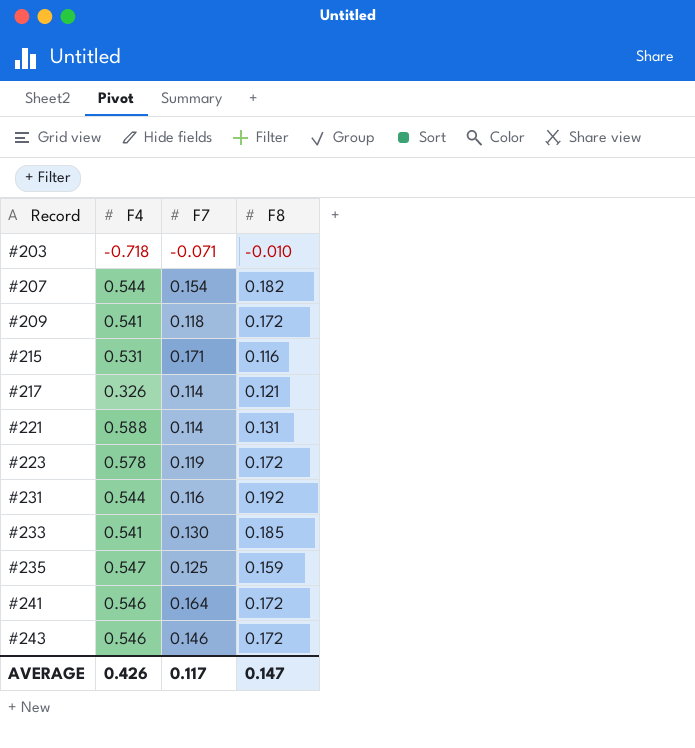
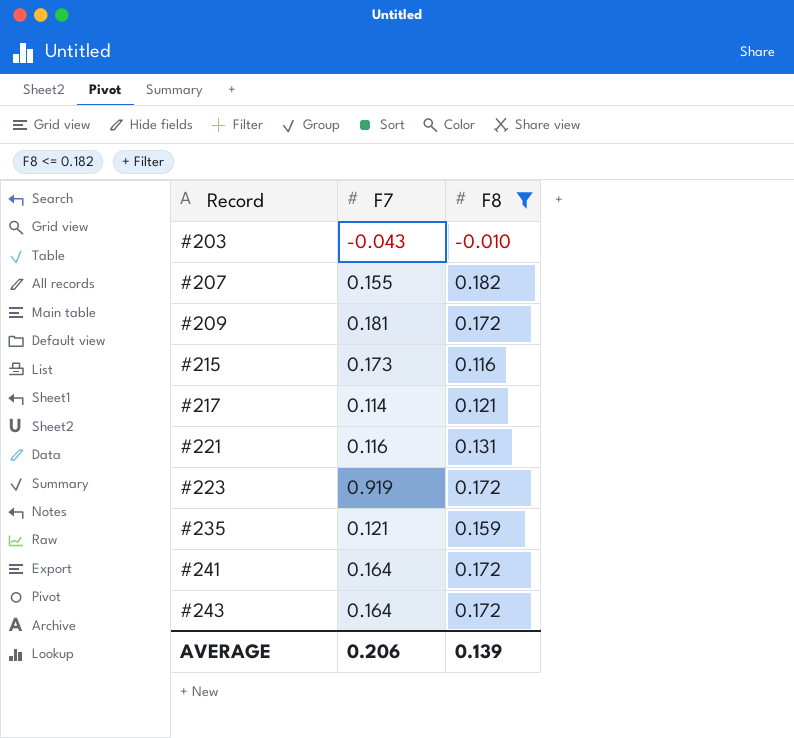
filter: none -> F8 <= 0.182
column F4 | position: 2 -> none
#203 | F7: -0.071 -> -0.043
#207 | F7: 0.154 -> 0.155
#209 | F7: 0.118 -> 0.181
#215 | F7: 0.171 -> 0.173
#221 | F7: 0.114 -> 0.116
#223 | F7: 0.119 -> 0.919
#235 | F7: 0.125 -> 0.121
#243 | F7: 0.146 -> 0.164
AVERAGE | F7: 0.117 -> 0.206
AVERAGE | F8: 0.147 -> 0.139

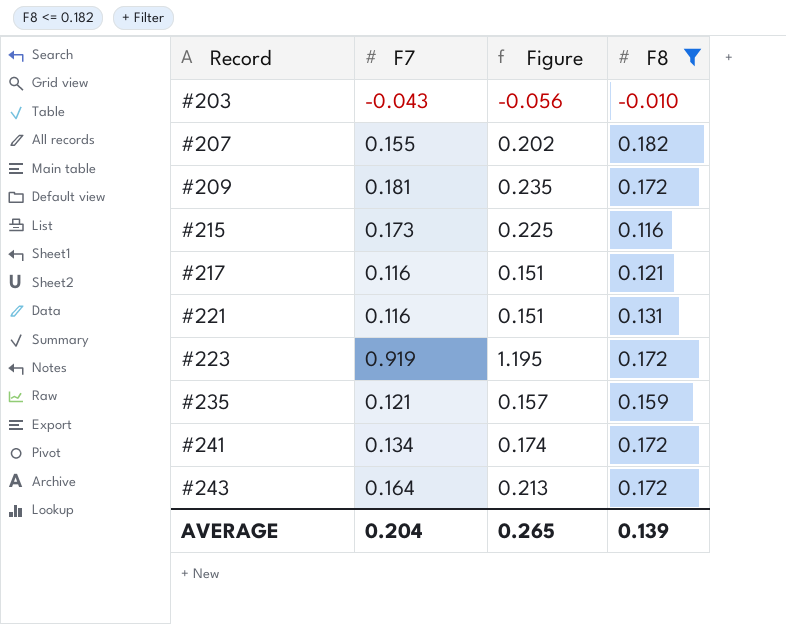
column Figure | formula: none -> [F7] * 1.3
#217 | F7: 0.114 -> 0.116
#241 | F7: 0.164 -> 0.134
AVERAGE | F7: 0.206 -> 0.204

